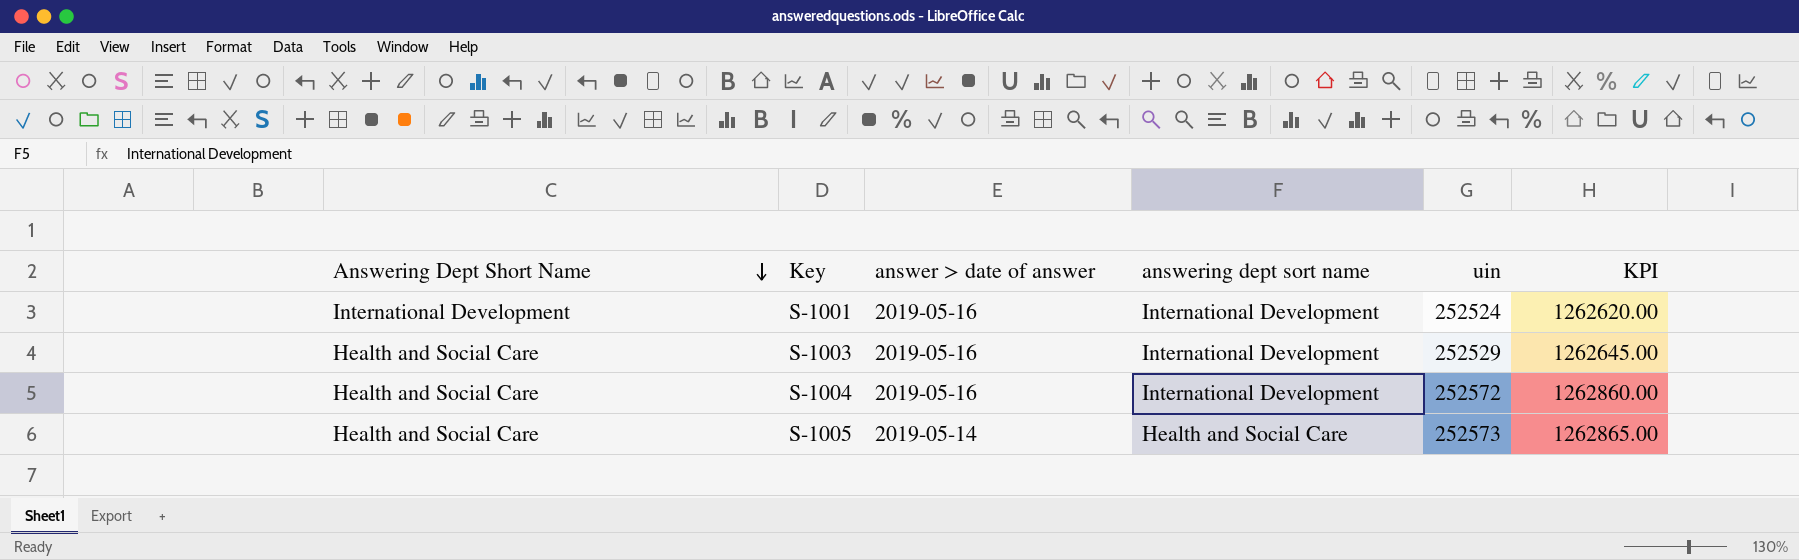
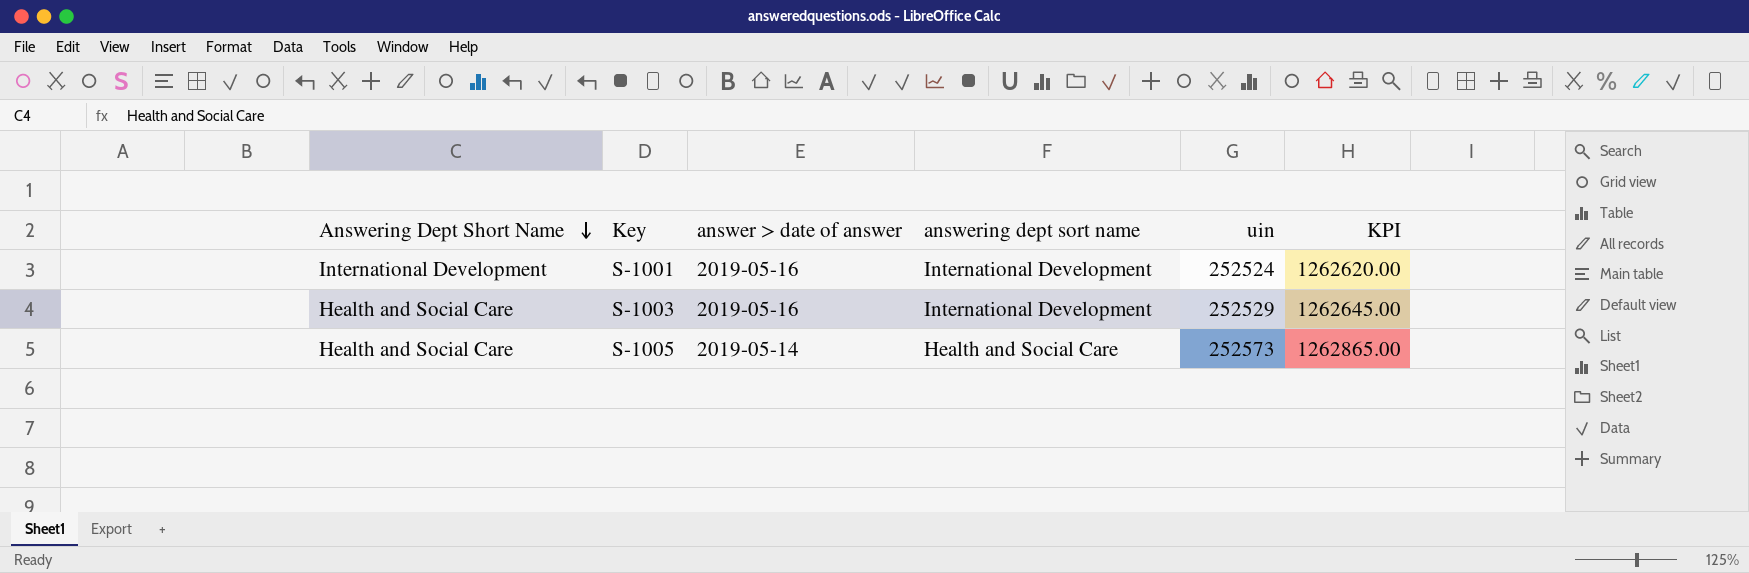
row S-1004: Health and Social Care | 2019-05-16 | International Development | 252572 | 1262860.00 -> none

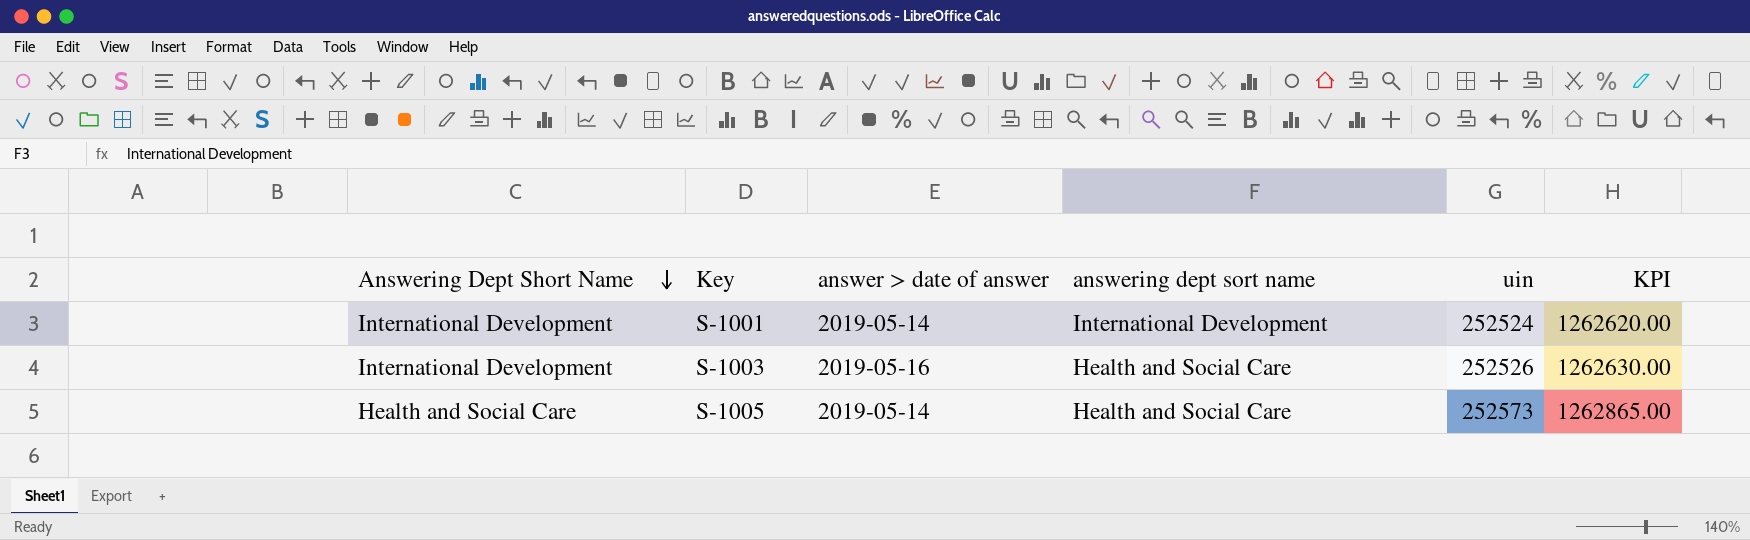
S-1001 | answer > date of answer: 2019-05-16 -> 2019-05-14
S-1003 | Answering Dept Short Name: Health and Social Care -> International Development
S-1003 | answering dept sort name: International Development -> Health and Social Care
S-1003 | uin: 252529 -> 252526
S-1003 | KPI: 1262645.00 -> 1262630.00

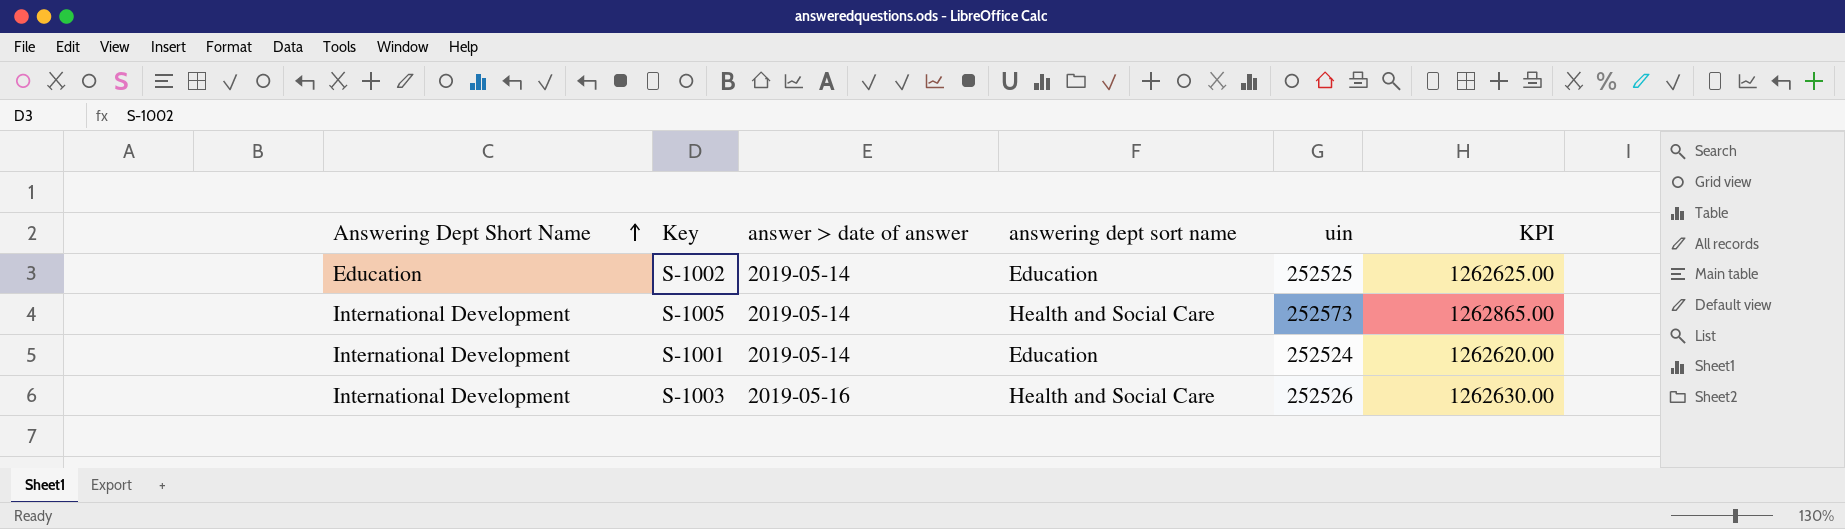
row order: Answering Dept Short Name descending -> Answering Dept Short Name ascending
row S-1002: none -> Education | 2019-05-14 | Education | 252525 | 1262625.00
S-1005 | Answering Dept Short Name: Health and Social Care -> International Development
S-1001 | answering dept sort name: International Development -> Education

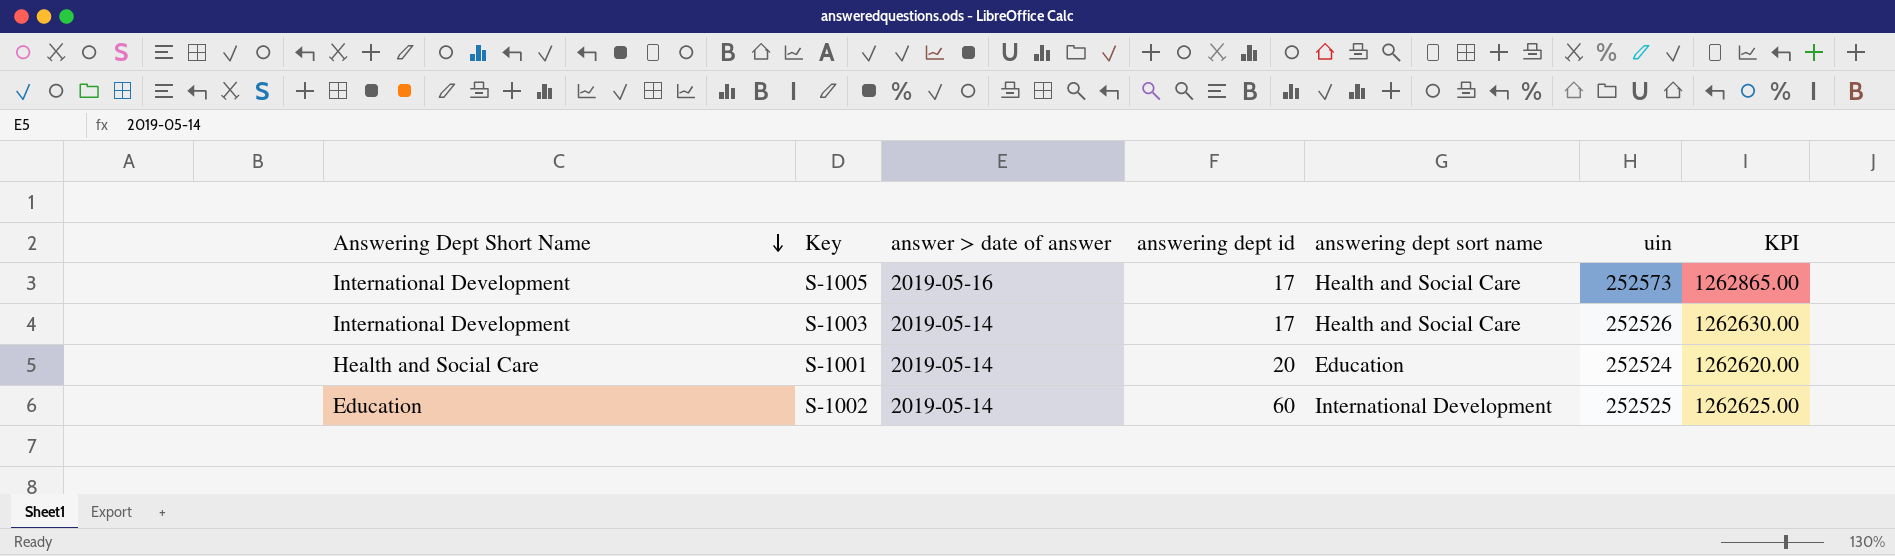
row order: Answering Dept Short Name ascending -> Answering Dept Short Name descending
column answering dept id | position: none -> 4
S-1005 | answer > date of answer: 2019-05-14 -> 2019-05-16
S-1003 | answer > date of answer: 2019-05-16 -> 2019-05-14
S-1001 | Answering Dept Short Name: International Development -> Health and Social Care
S-1002 | answering dept sort name: Education -> International Development

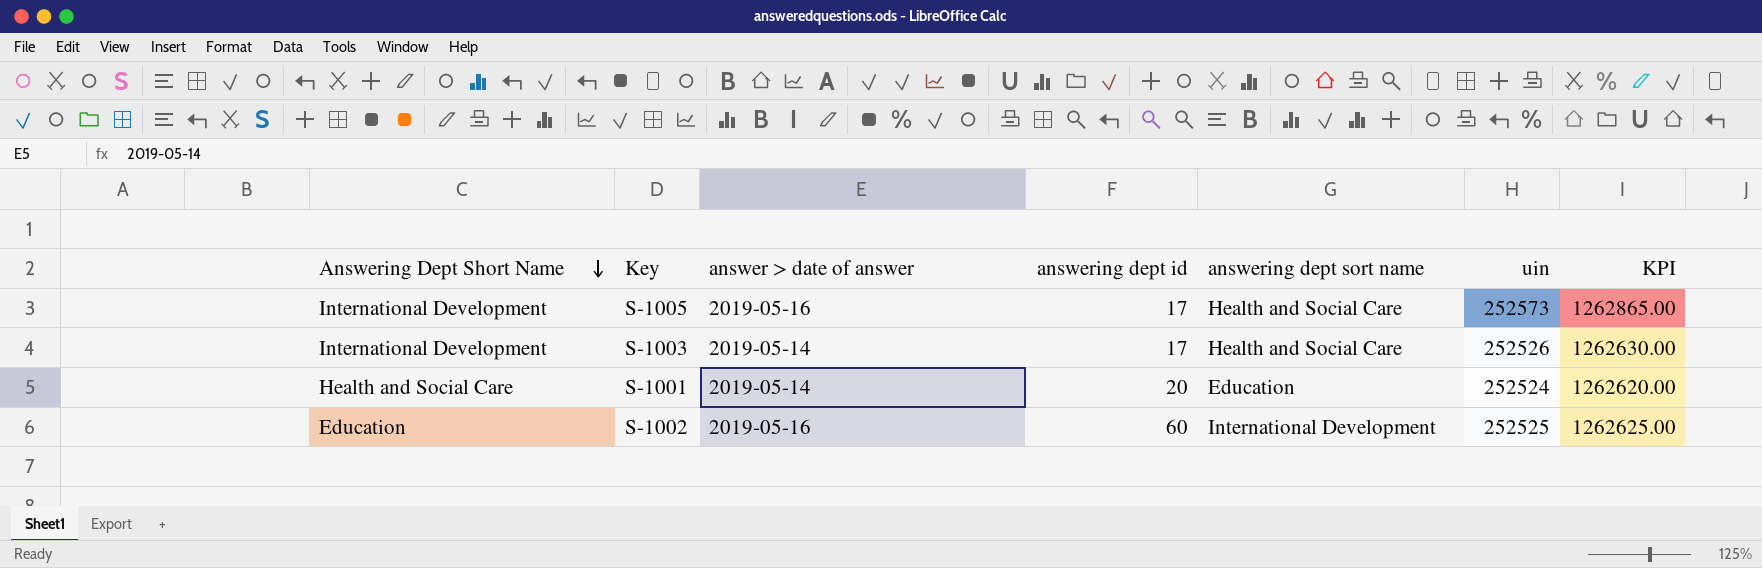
S-1002 | answer > date of answer: 2019-05-14 -> 2019-05-16

